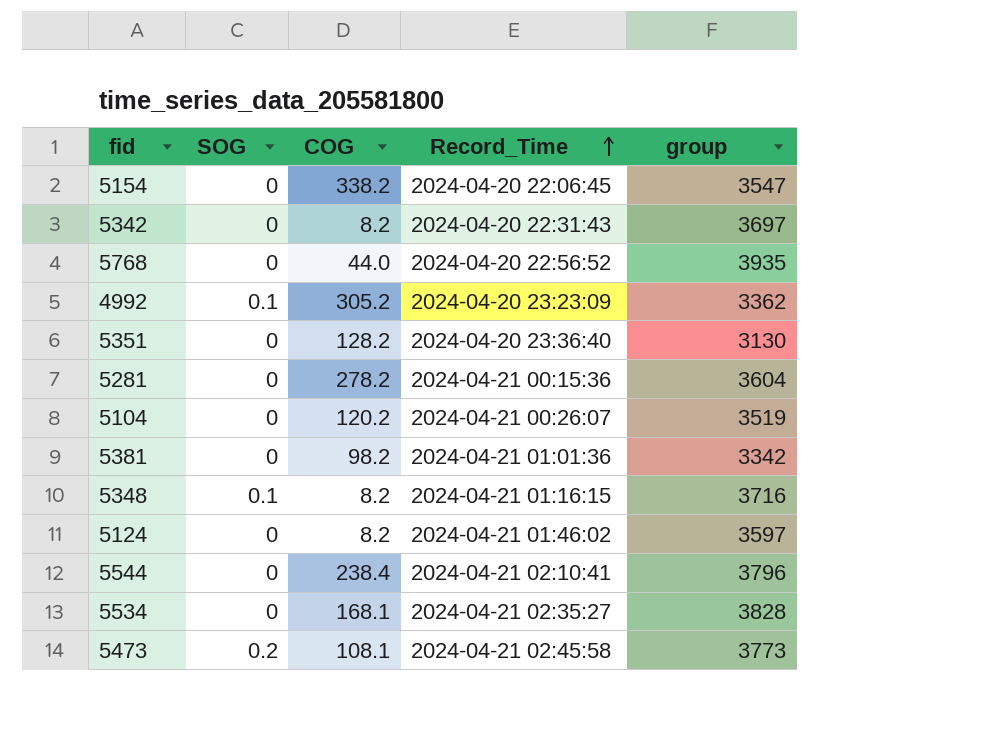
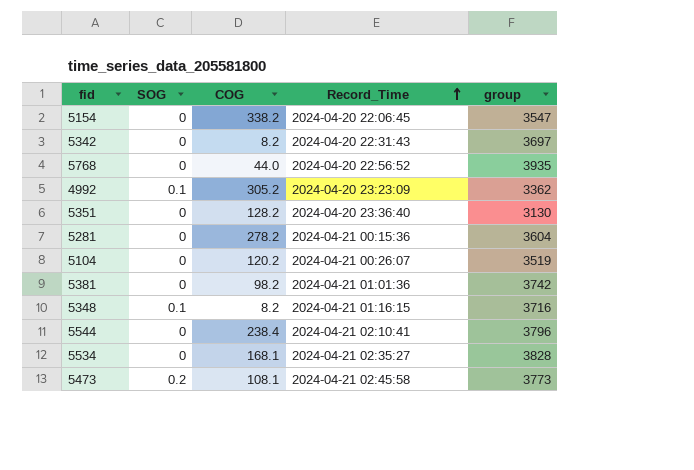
row 5124: 0 | 8.2 | 2024-04-21 01:46:02 | 3597 -> none
5381 | group: 3342 -> 3742

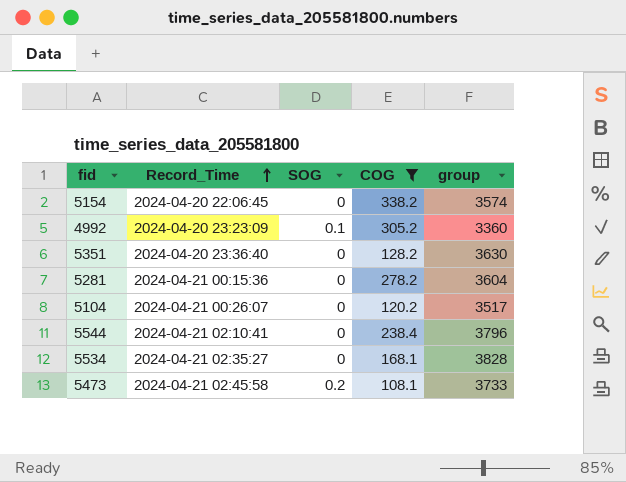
filter: none -> COG >= 108.1
column Record_Time | position: 4 -> 2
5154 | group: 3547 -> 3574
4992 | group: 3362 -> 3360
5351 | group: 3130 -> 3630
5104 | group: 3519 -> 3517
5473 | group: 3773 -> 3733

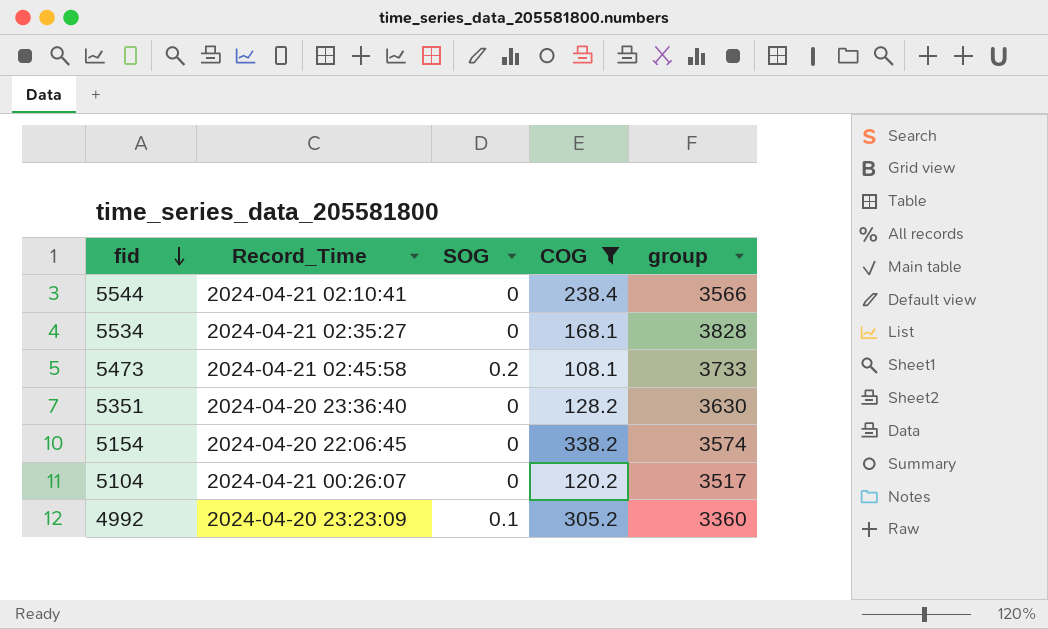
row order: Record_Time ascending -> fid descending
row 5281: 2024-04-21 00:15:36 | 0 | 278.2 | 3604 -> none
5544 | group: 3796 -> 3566

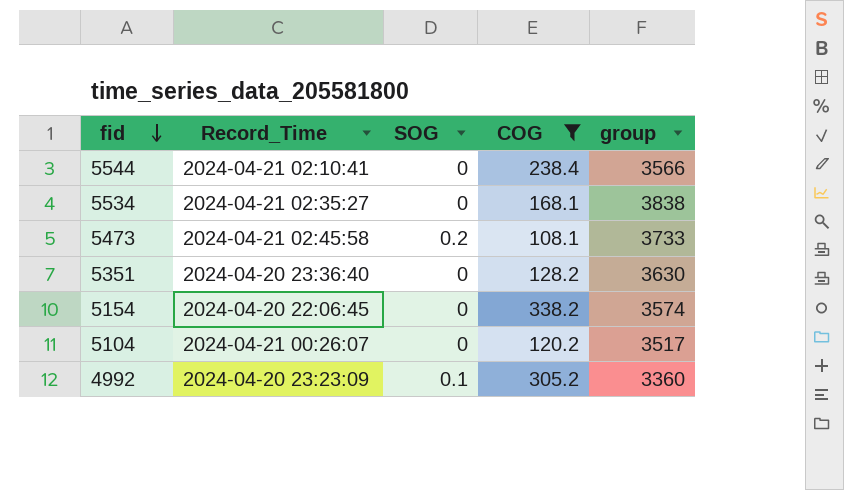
5534 | group: 3828 -> 3838

